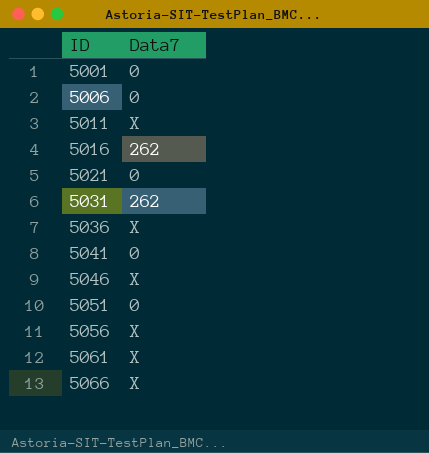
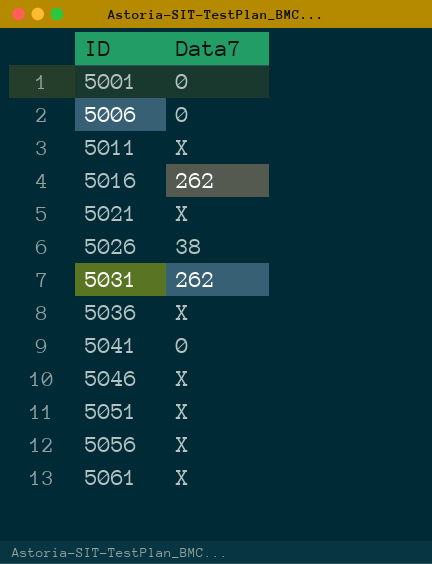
row 5066: X -> none
5021 | Data7: 0 -> X
row 5026: none -> 38
5051 | Data7: 0 -> X

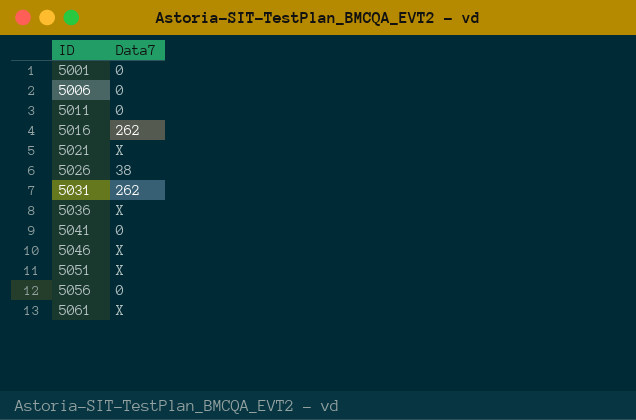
5011 | Data7: X -> 0
5056 | Data7: X -> 0

